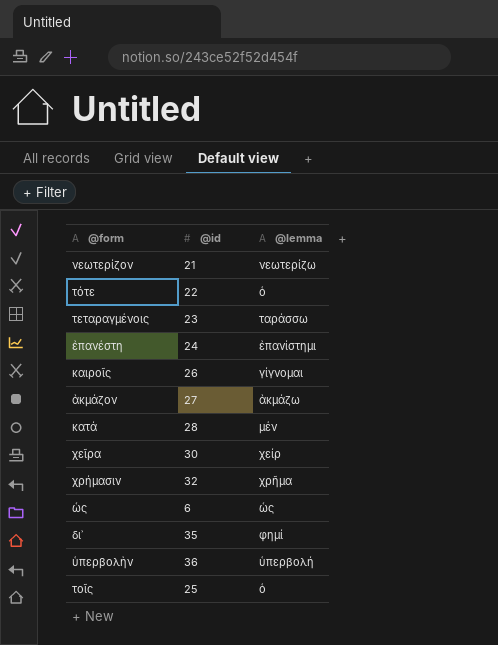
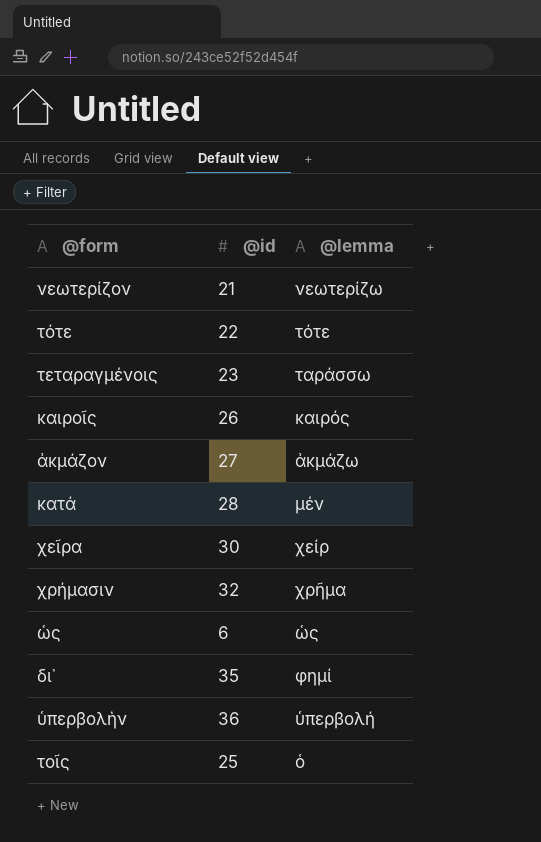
row ἐπανέστη: 24 | ἐπανίστημι -> none
τότε | @lemma: ὁ -> τότε
καιροῖς | @lemma: γίγνομαι -> καιρός

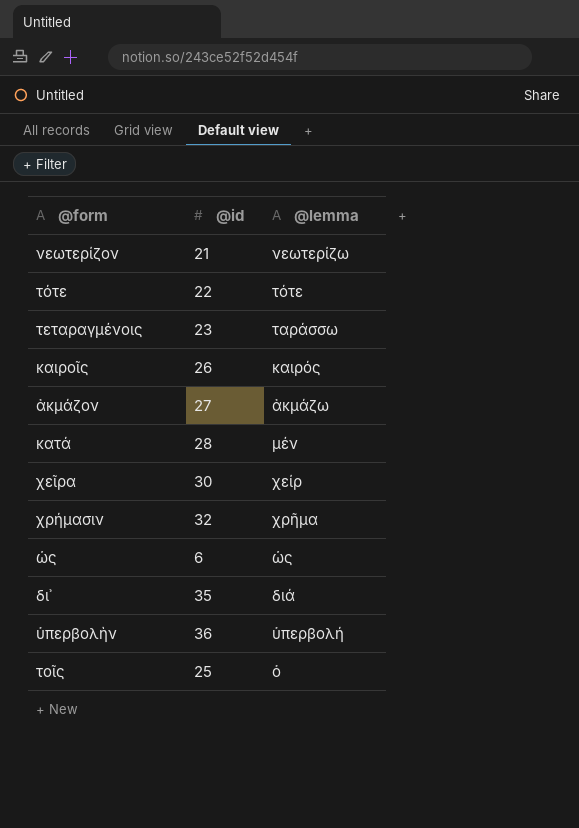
δι᾽ | @lemma: φημί -> διά

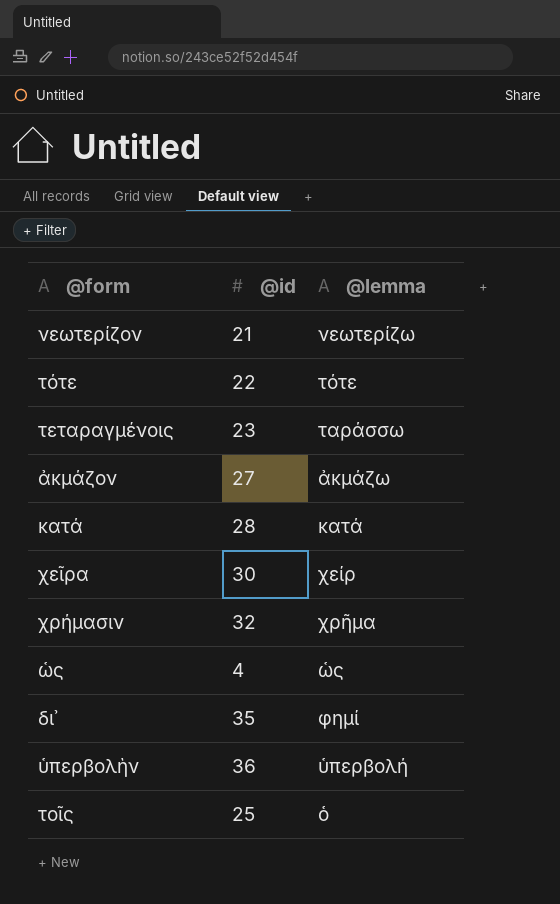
row καιροῖς: 26 | καιρός -> none
κατά | @lemma: μέν -> κατά
ὡς | @id: 6 -> 4
δι᾽ | @lemma: διά -> φημί

